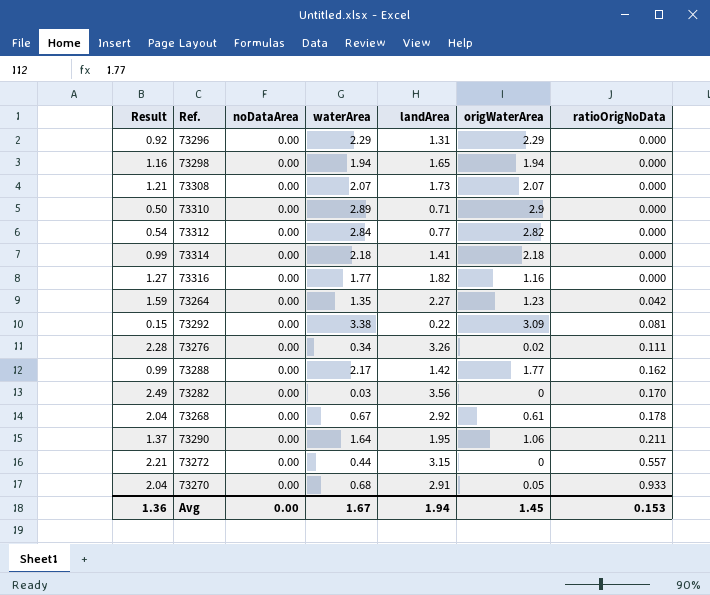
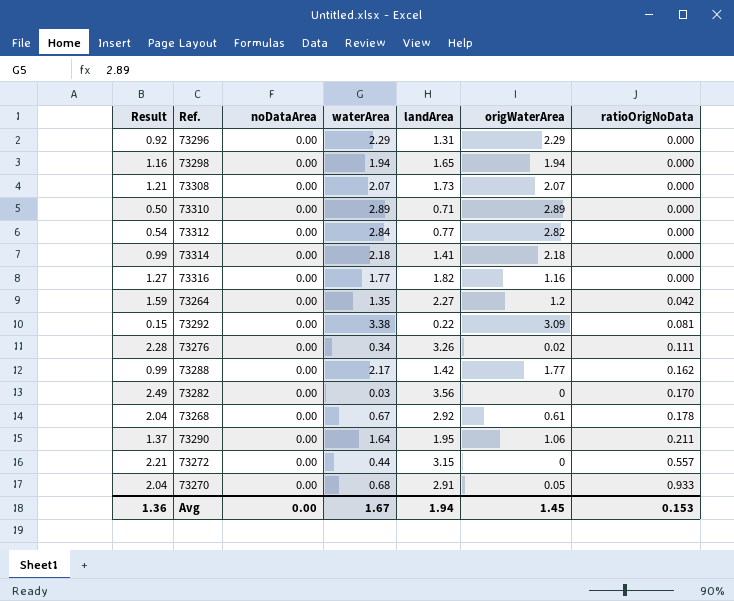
73310 | origWaterArea: 2.9 -> 2.89
73264 | origWaterArea: 1.23 -> 1.2

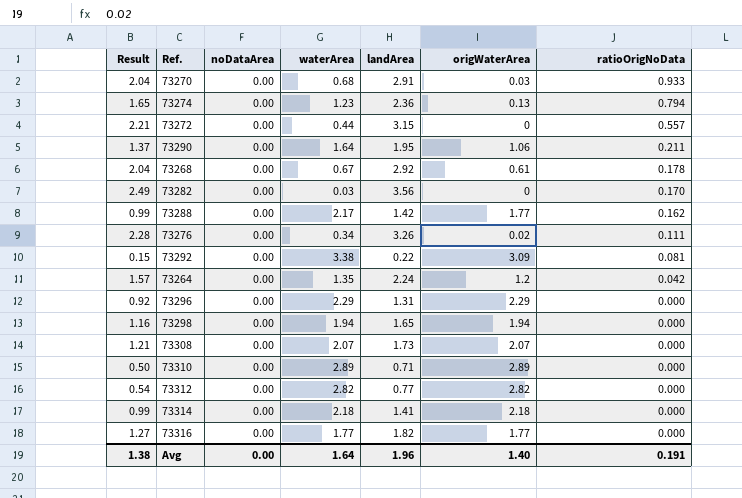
row order: ratioOrigNoData ascending -> ratioOrigNoData descending
73270 | origWaterArea: 0.05 -> 0.03
row 73274: none -> 1.65 | 0.00 | 1.23 | 2.36 | 0.13 | 0.794
73264 | Result: 1.59 -> 1.57
73264 | landArea: 2.27 -> 2.24
73312 | waterArea: 2.84 -> 2.82
73316 | origWaterArea: 1.16 -> 1.77
Avg | Result: 1.36 -> 1.38
Avg | waterArea: 1.67 -> 1.64
Avg | landArea: 1.94 -> 1.96
Avg | origWaterArea: 1.45 -> 1.40
Avg | ratioOrigNoData: 0.153 -> 0.191

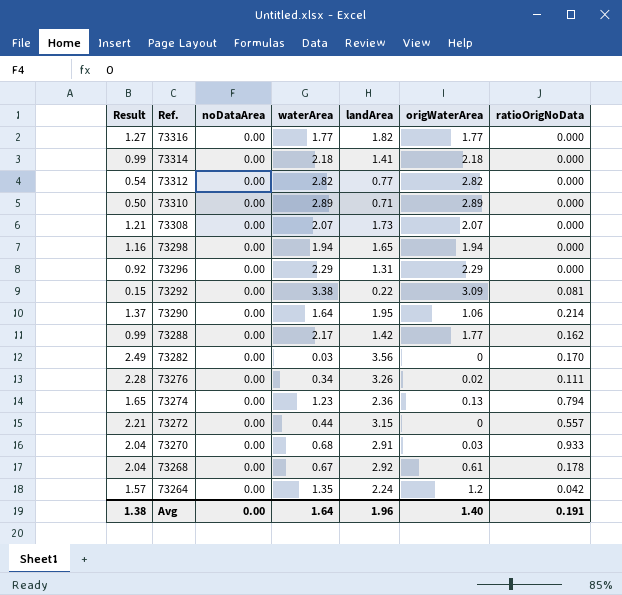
row order: ratioOrigNoData descending -> Ref. descending
73290 | ratioOrigNoData: 0.211 -> 0.214

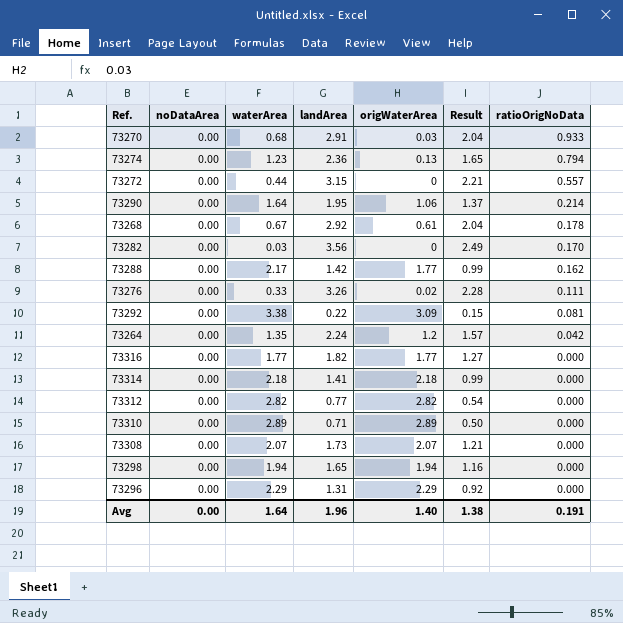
row order: Ref. descending -> ratioOrigNoData descending
column Result | position: 1 -> 6
73276 | waterArea: 0.34 -> 0.33

